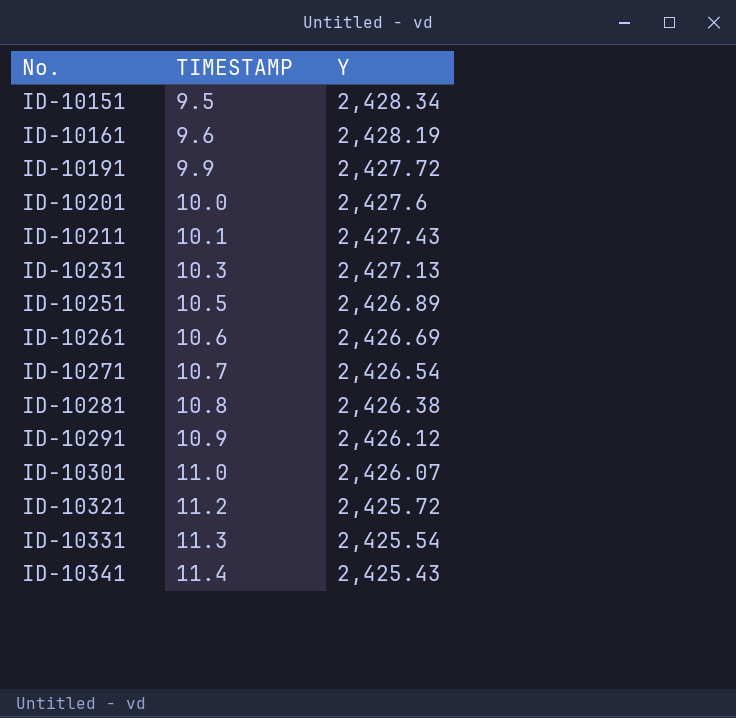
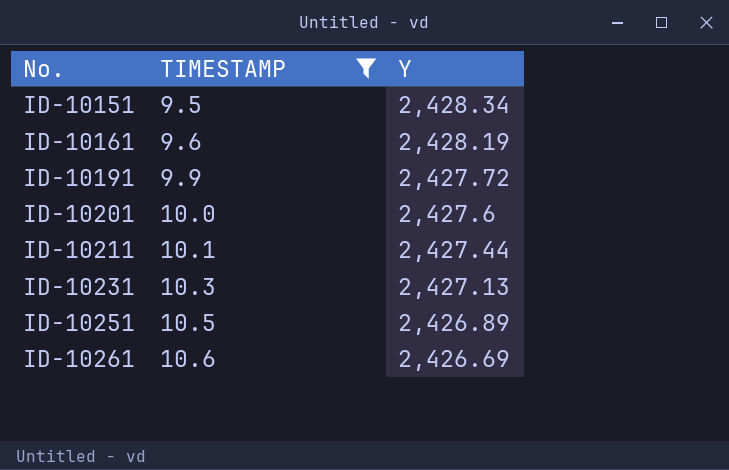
filter: none -> TIMESTAMP <= 10.6
ID-10211 | Y: 2,427.43 -> 2,427.44

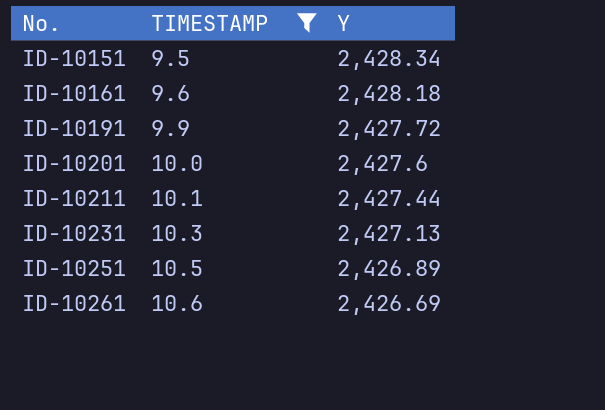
ID-10161 | Y: 2,428.19 -> 2,428.18

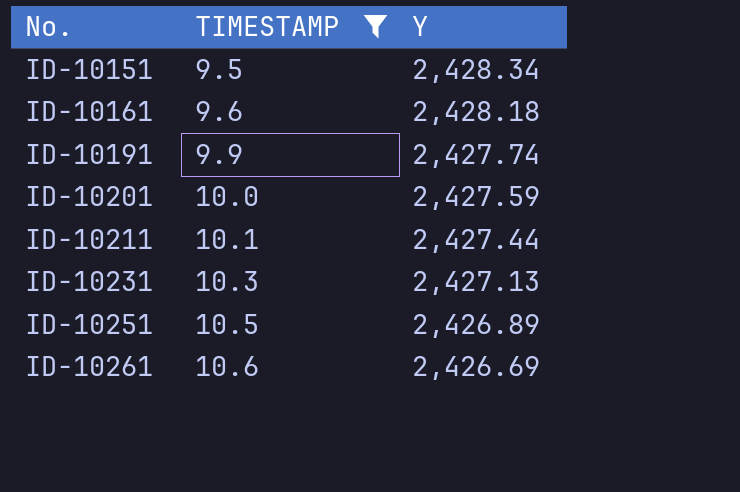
ID-10191 | Y: 2,427.72 -> 2,427.74
ID-10201 | Y: 2,427.6 -> 2,427.59

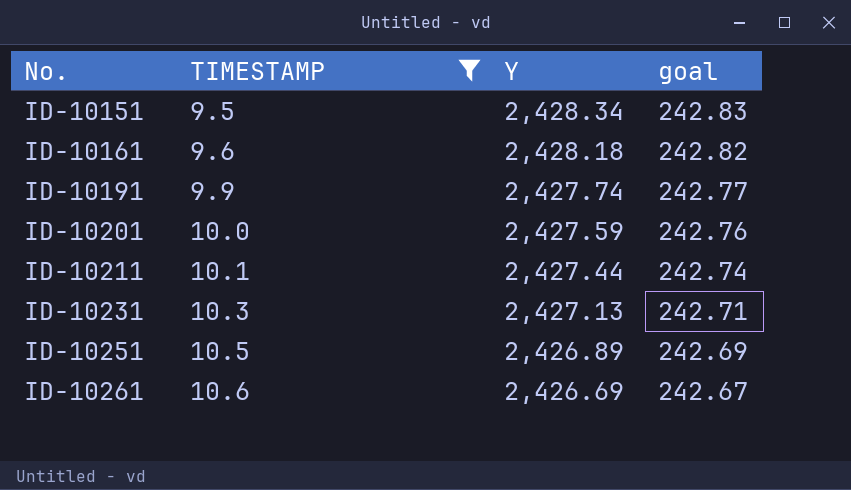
column goal | formula: none -> [Y] * 0.1

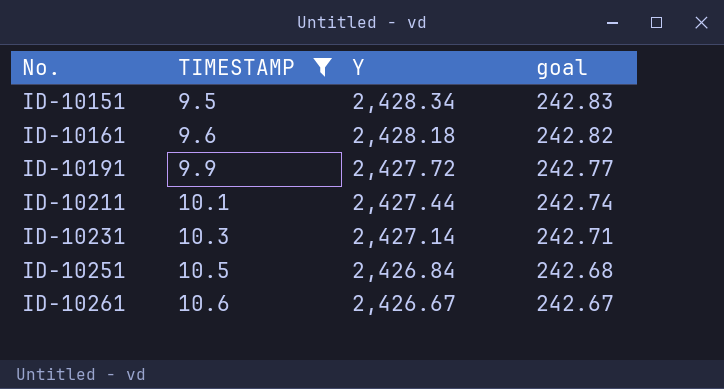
row ID-10201: 10.0 | 2,427.59 | 242.76 -> none
ID-10191 | Y: 2,427.74 -> 2,427.72
ID-10231 | Y: 2,427.13 -> 2,427.14
ID-10251 | Y: 2,426.89 -> 2,426.84
ID-10251 | goal: 242.69 -> 242.68
ID-10261 | Y: 2,426.69 -> 2,426.67

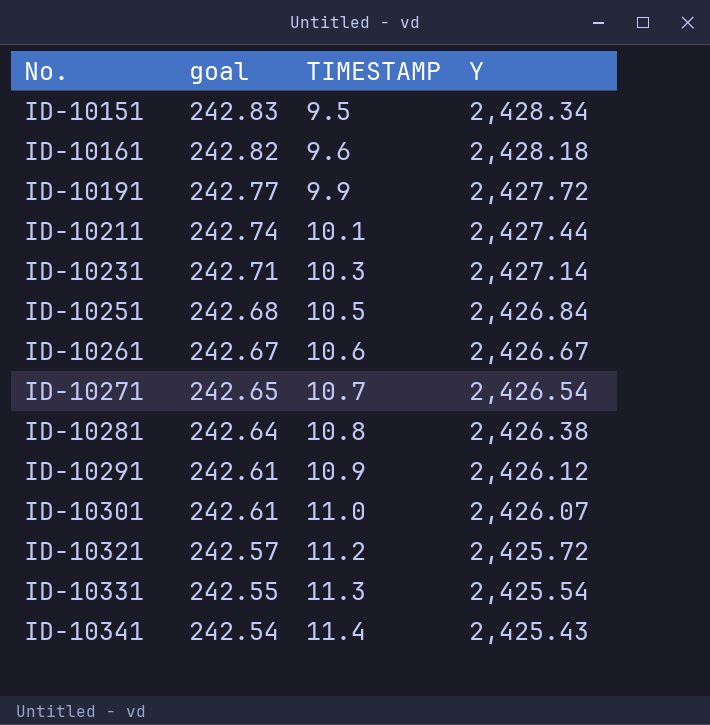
filter: TIMESTAMP <= 10.6 -> none
column goal | position: 4 -> 2

